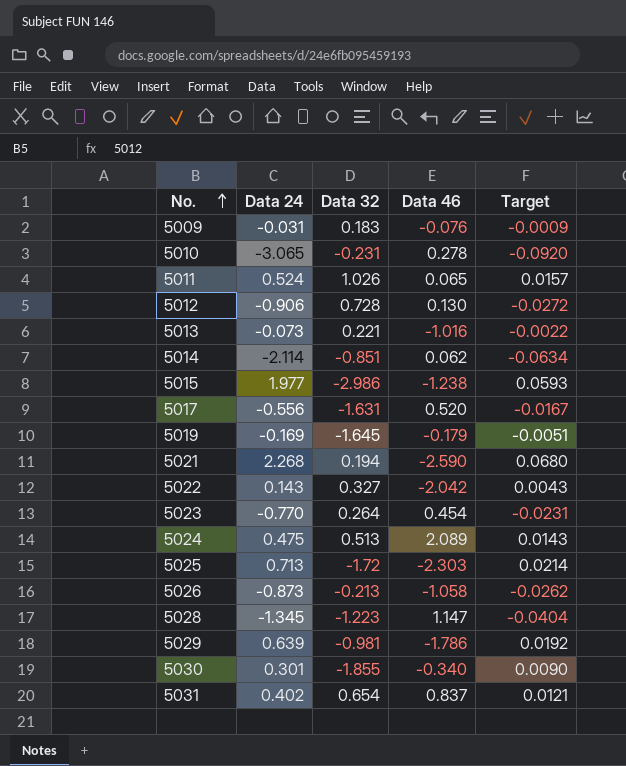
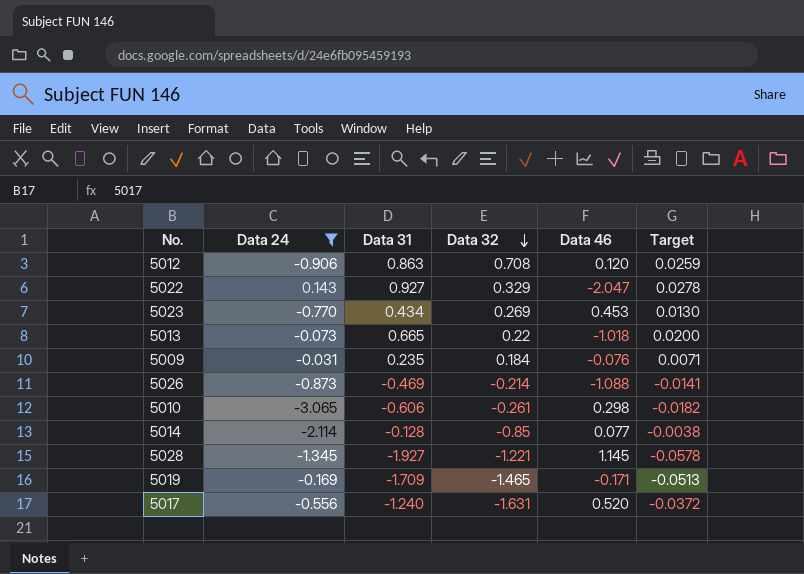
filter: none -> Data 24 <= 0.143
row order: No. ascending -> Data 32 descending
column Data 31 | position: none -> 3
column Target | formula: [Data 24] * 0.03 -> [Data 31] * 0.03
5012 | Data 32: 0.728 -> 0.708
5012 | Data 46: 0.130 -> 0.120
5022 | Data 32: 0.327 -> 0.329
5022 | Data 46: -2.042 -> -2.047
5023 | Data 32: 0.264 -> 0.269
5023 | Data 46: 0.454 -> 0.453
5013 | Data 32: 0.221 -> 0.22
5013 | Data 46: -1.016 -> -1.018
5009 | Data 32: 0.183 -> 0.184
5026 | Data 32: -0.213 -> -0.214
5026 | Data 46: -1.058 -> -1.088
5010 | Data 32: -0.231 -> -0.261
5010 | Data 46: 0.278 -> 0.298
5014 | Data 32: -0.851 -> -0.85
5014 | Data 46: 0.062 -> 0.077
5028 | Data 32: -1.223 -> -1.221
5028 | Data 46: 1.147 -> 1.145
5019 | Data 32: -1.645 -> -1.465
5019 | Data 46: -0.179 -> -0.171

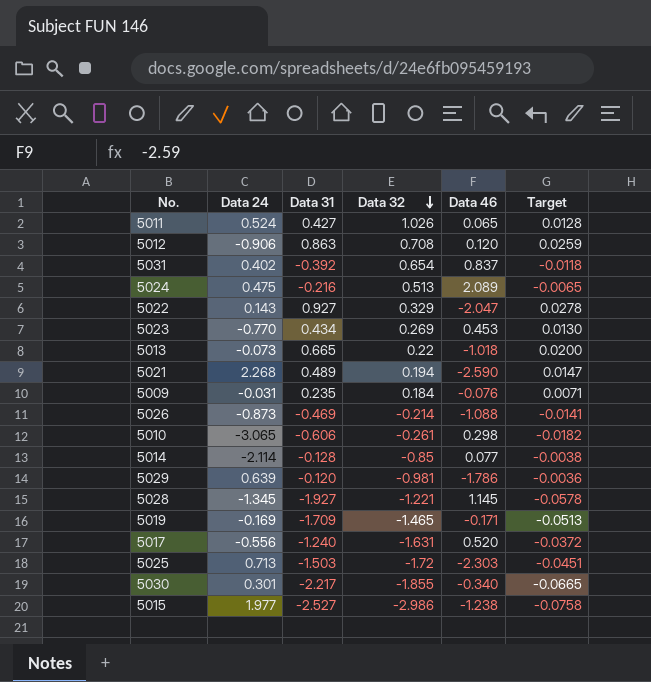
filter: Data 24 <= 0.143 -> none

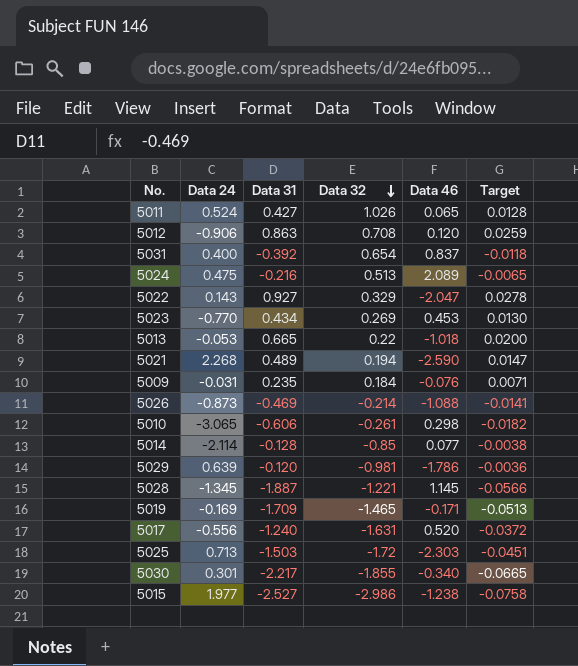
5031 | Data 24: 0.402 -> 0.400
5013 | Data 24: -0.073 -> -0.053
5028 | Data 31: -1.927 -> -1.887
5028 | Target: -0.0578 -> -0.0566

